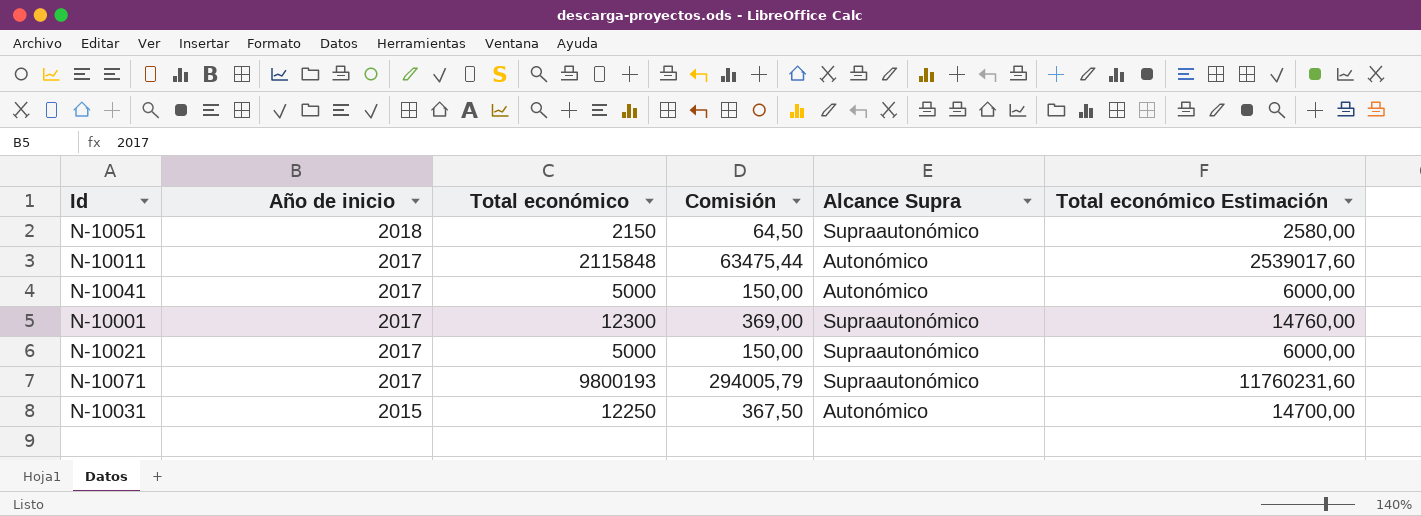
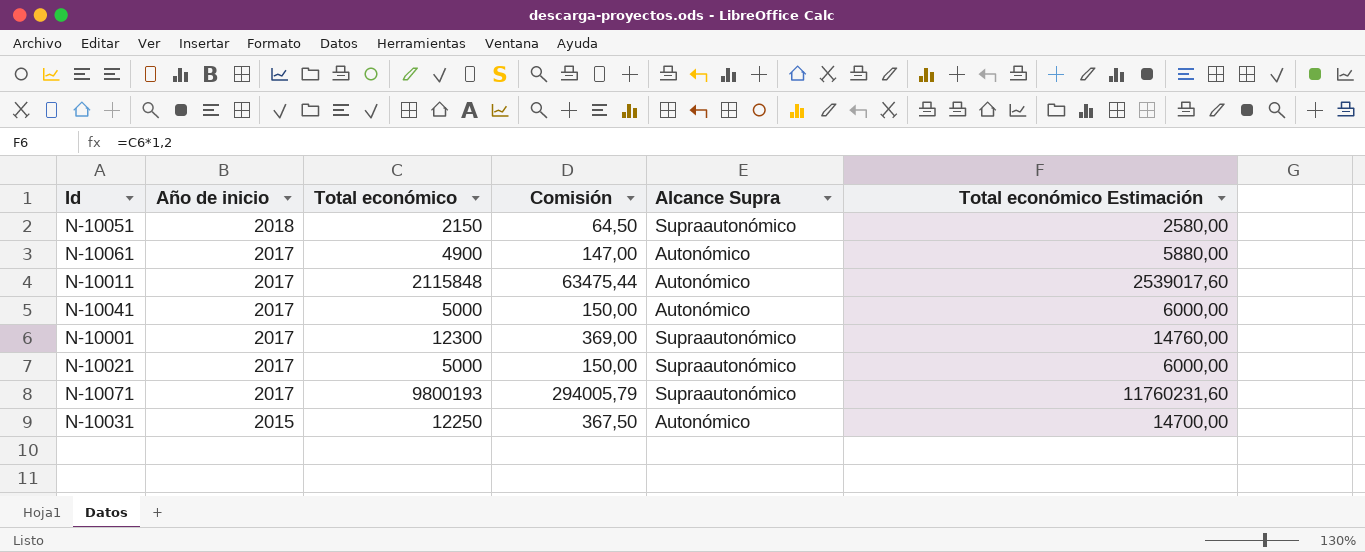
row N-10061: none -> 2017 | 4900 | 147,00 | Autonómico | 5880,00

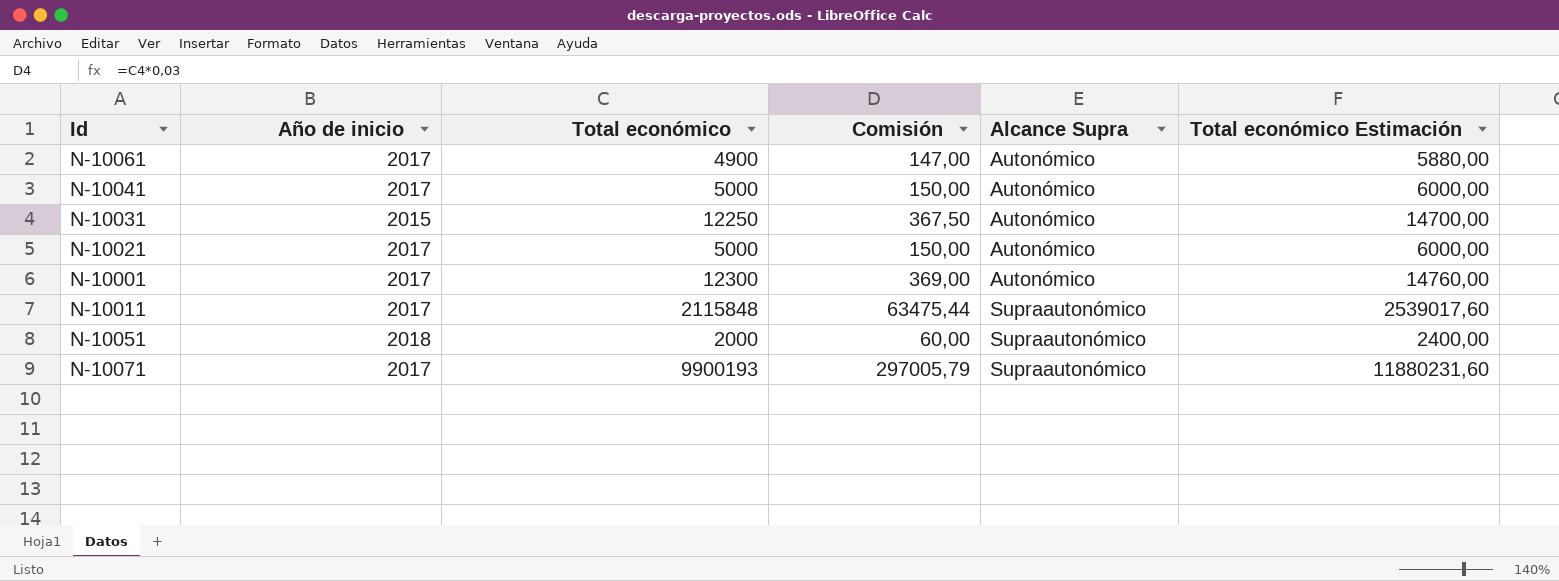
row order: Año de inicio descending -> Alcance Supra ascending
N-10021 | Alcance Supra: Supraautonómico -> Autonómico
N-10001 | Alcance Supra: Supraautonómico -> Autonómico
N-10011 | Alcance Supra: Autonómico -> Supraautonómico
N-10051 | Total económico: 2150 -> 2000
N-10051 | Comisión: 64,50 -> 60,00
N-10051 | Total económico Estimación: 2580,00 -> 2400,00
N-10071 | Total económico: 9800193 -> 9900193
N-10071 | Comisión: 294005,79 -> 297005,79
N-10071 | Total económico Estimación: 11760231,60 -> 11880231,60

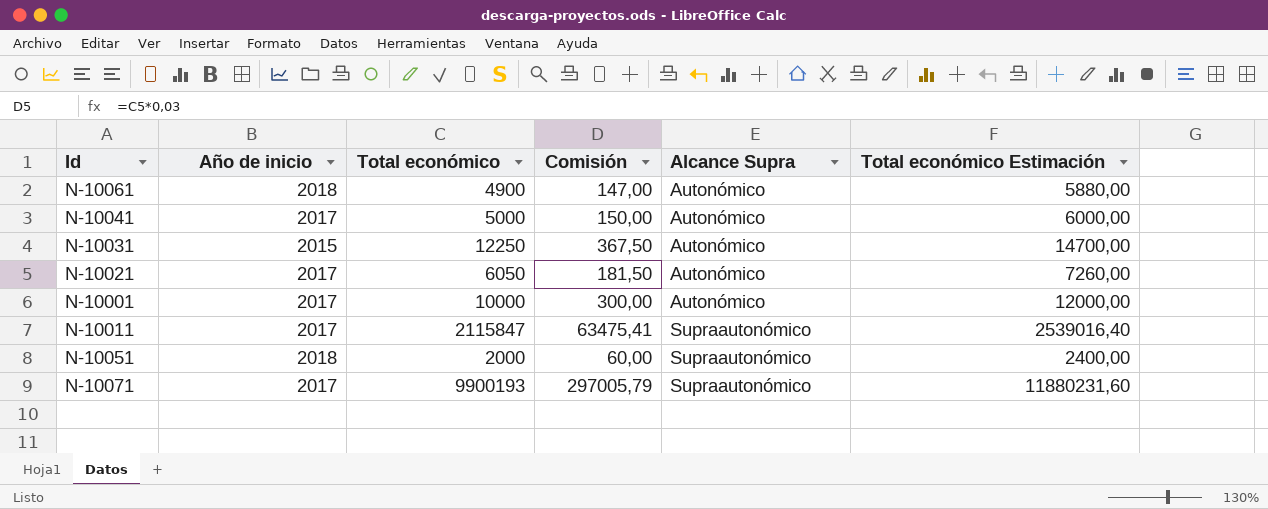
N-10061 | Año de inicio: 2017 -> 2018
N-10021 | Total económico: 5000 -> 6050
N-10021 | Comisión: 150,00 -> 181,50
N-10021 | Total económico Estimación: 6000,00 -> 7260,00
N-10001 | Total económico: 12300 -> 10000
N-10001 | Comisión: 369,00 -> 300,00
N-10001 | Total económico Estimación: 14760,00 -> 12000,00
N-10011 | Total económico: 2115848 -> 2115847
N-10011 | Comisión: 63475,44 -> 63475,41
N-10011 | Total económico Estimación: 2539017,60 -> 2539016,40

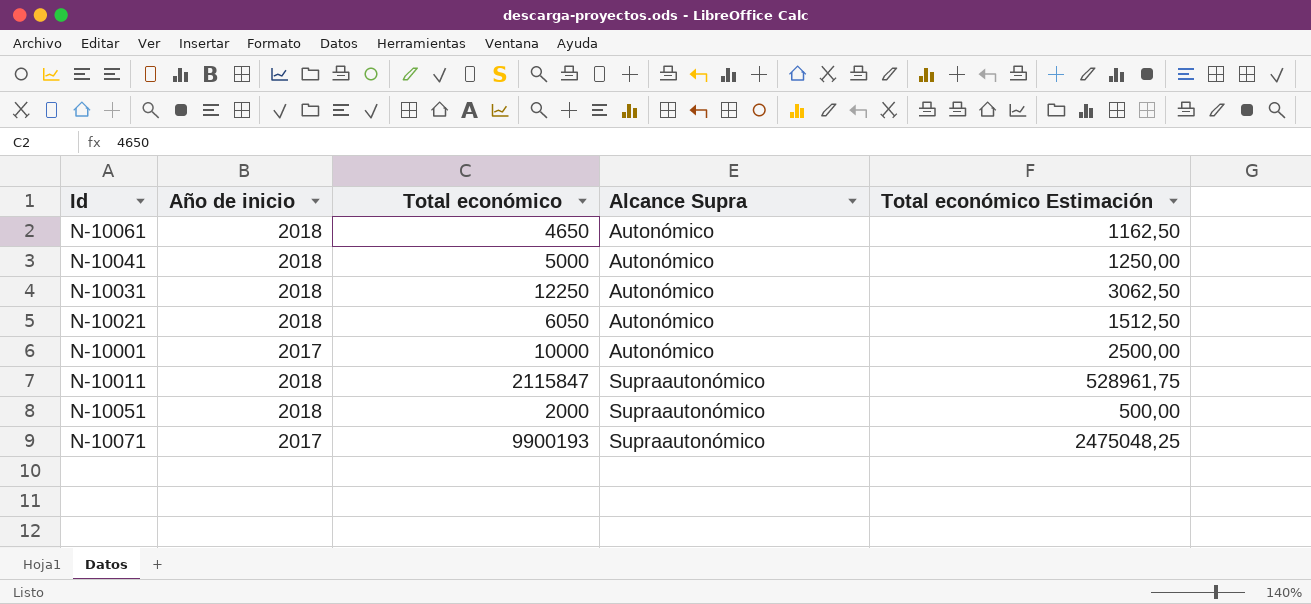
column Comisión | formula: [Total económico] * 0,03 -> none
column Total económico Estimación | formula: [Total económico] * 1,2 -> [Total económico] * 0,25
N-10061 | Total económico: 4900 -> 4650
N-10041 | Año de inicio: 2017 -> 2018
N-10031 | Año de inicio: 2015 -> 2018
N-10021 | Año de inicio: 2017 -> 2018
N-10011 | Año de inicio: 2017 -> 2018

